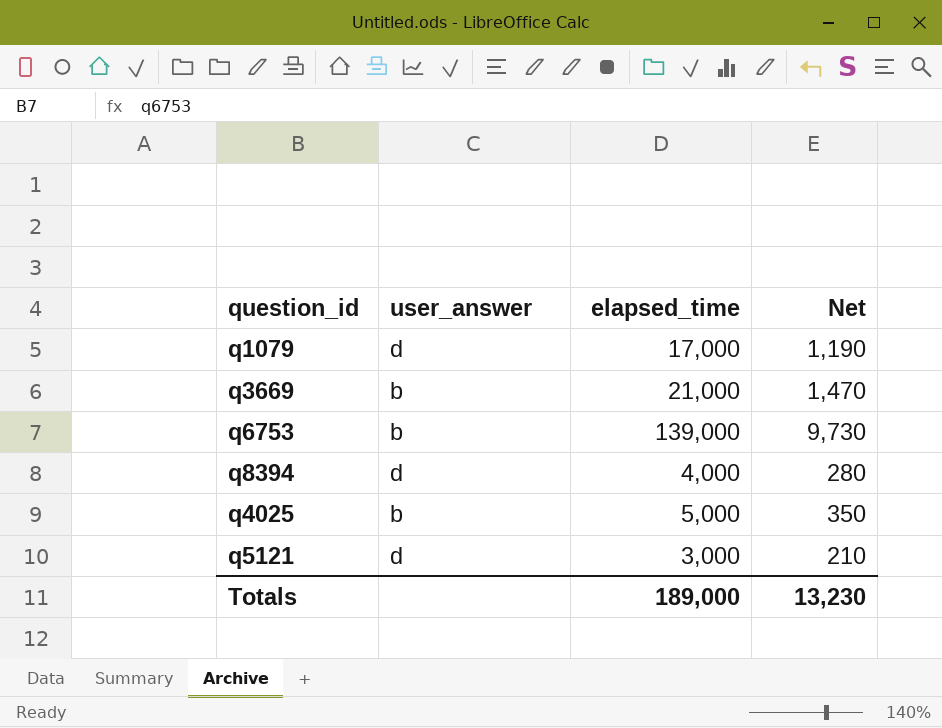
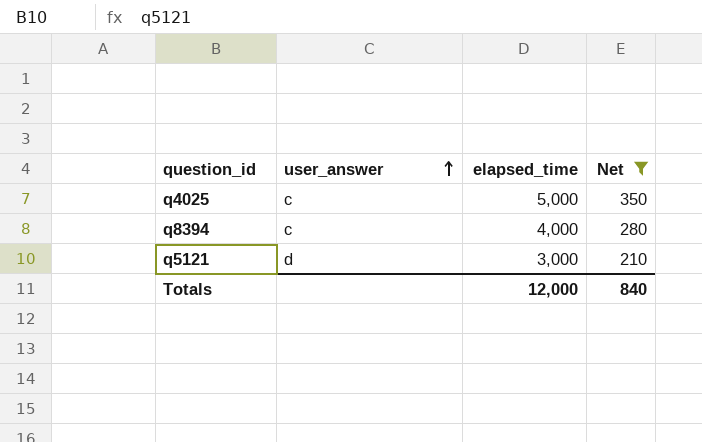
filter: none -> Net <= 350
row order: none -> user_answer ascending
q4025 | user_answer: b -> c
q8394 | user_answer: d -> c
Totals | elapsed_time: 189,000 -> 12,000
Totals | Net: 13,230 -> 840

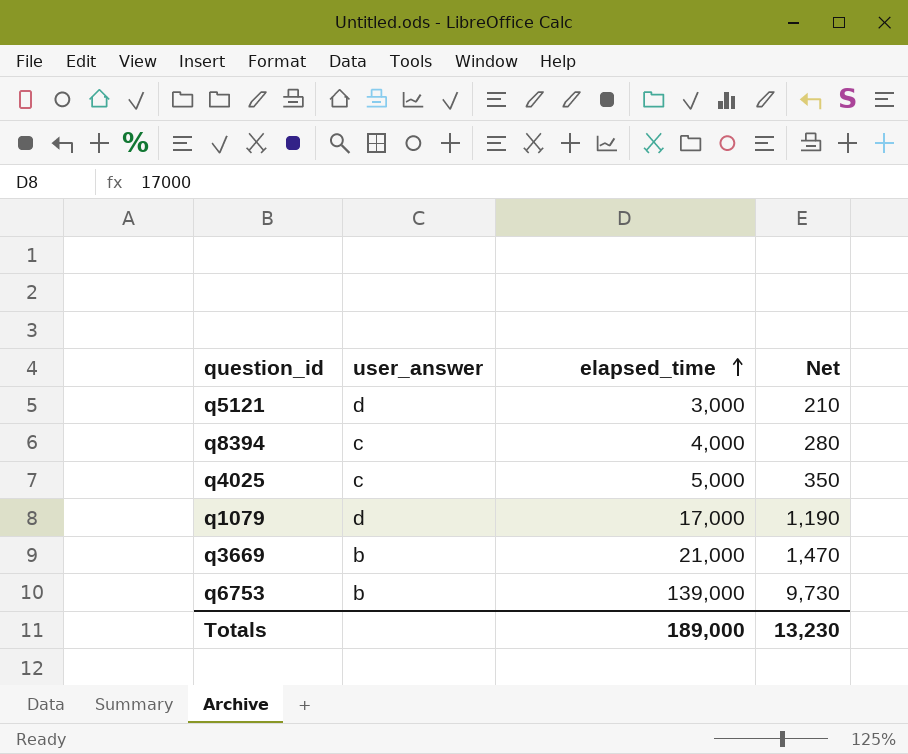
filter: Net <= 350 -> none
row order: user_answer ascending -> elapsed_time ascending
Totals | elapsed_time: 12,000 -> 189,000
Totals | Net: 840 -> 13,230

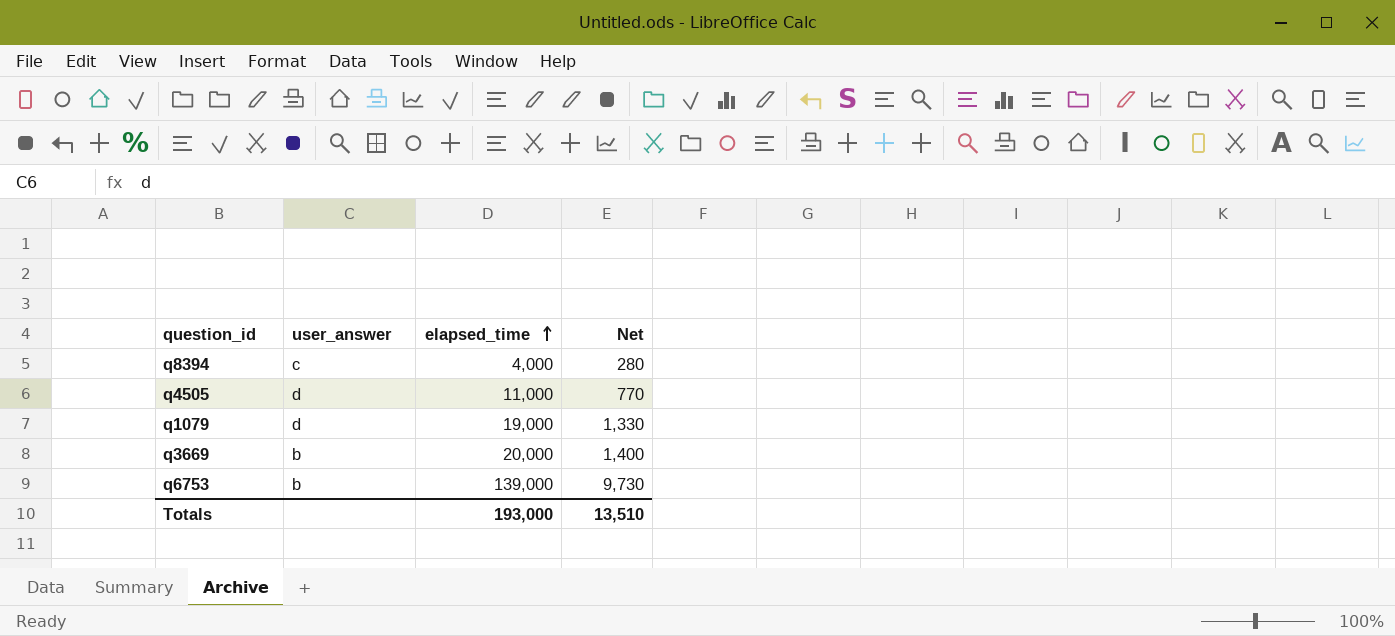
row q5121: d | 3,000 | 210 -> none
row q4025: c | 5,000 | 350 -> none
row q4505: none -> d | 11,000 | 770
q1079 | elapsed_time: 17,000 -> 19,000
q1079 | Net: 1,190 -> 1,330
q3669 | elapsed_time: 21,000 -> 20,000
q3669 | Net: 1,470 -> 1,400
Totals | elapsed_time: 189,000 -> 193,000
Totals | Net: 13,230 -> 13,510

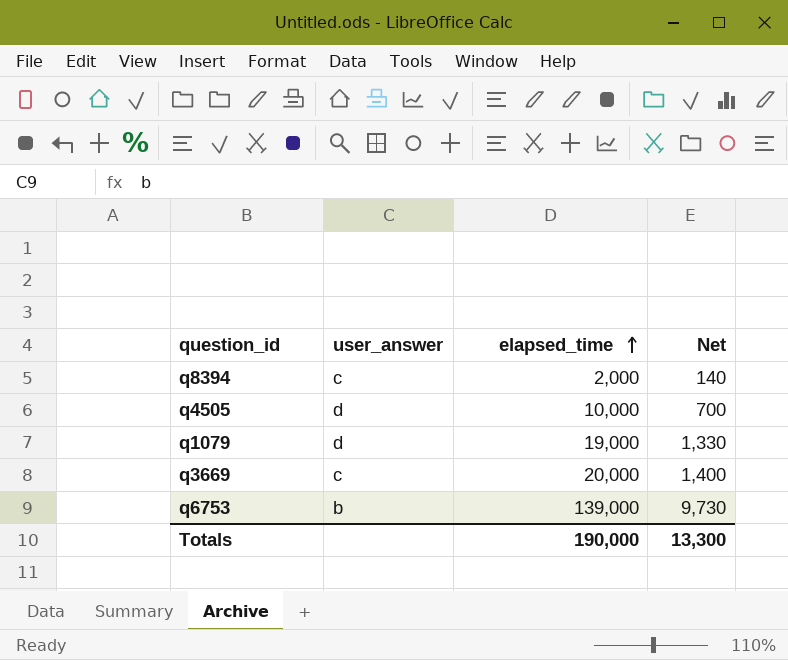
q8394 | elapsed_time: 4,000 -> 2,000
q8394 | Net: 280 -> 140
q4505 | elapsed_time: 11,000 -> 10,000
q4505 | Net: 770 -> 700
q3669 | user_answer: b -> c
Totals | elapsed_time: 193,000 -> 190,000
Totals | Net: 13,510 -> 13,300

